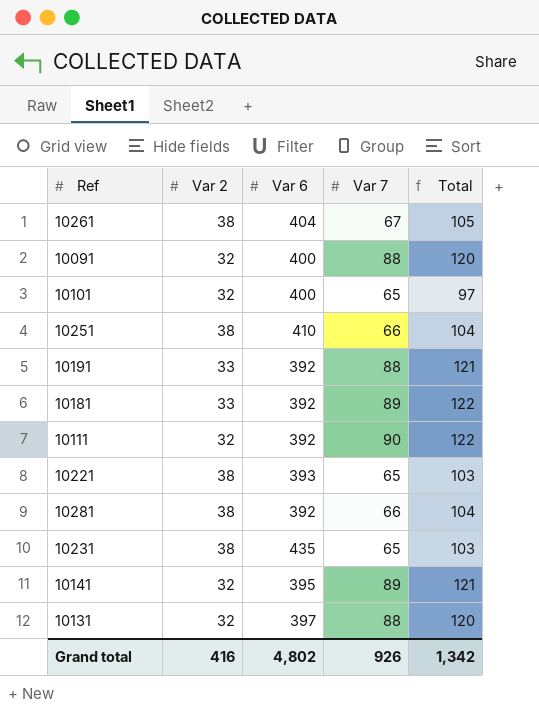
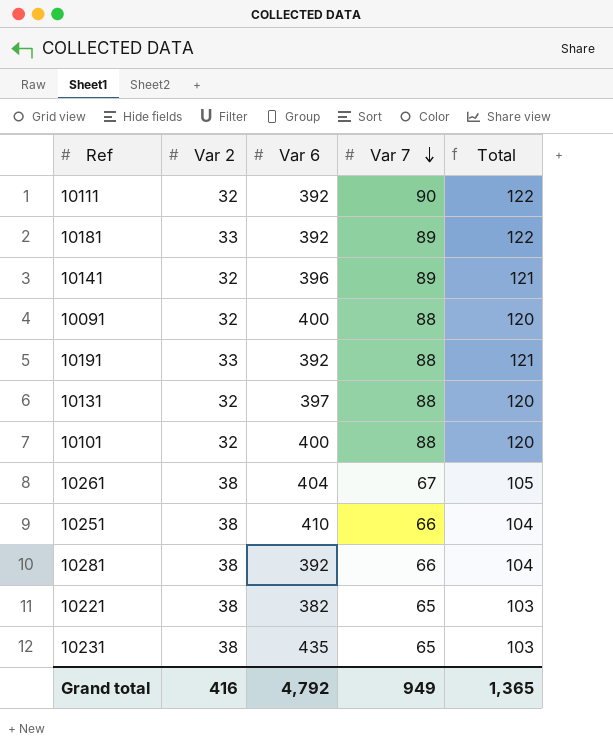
row order: none -> Var 7 descending
10141 | Var 6: 395 -> 396
10101 | Var 7: 65 -> 88
10101 | Total: 97 -> 120
10221 | Var 6: 393 -> 382
Grand total | Var 6: 4,802 -> 4,792
Grand total | Var 7: 926 -> 949
Grand total | Total: 1,342 -> 1,365

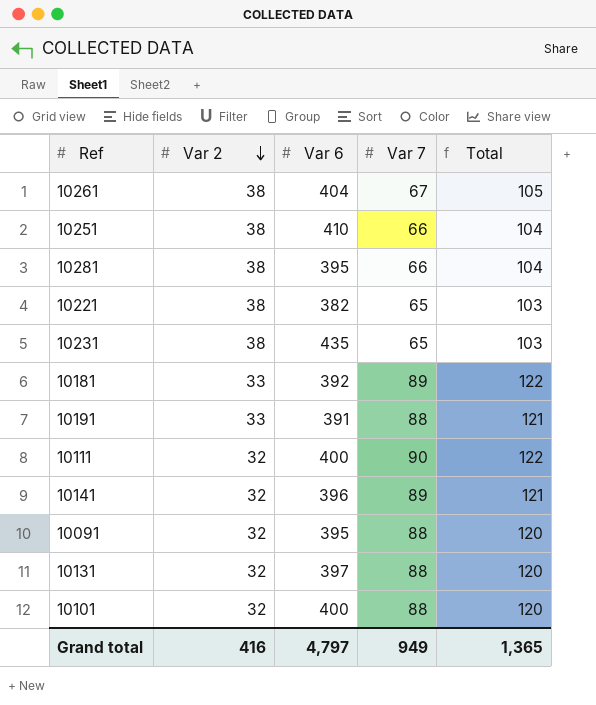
row order: Var 7 descending -> Var 2 descending
10281 | Var 6: 392 -> 395
10191 | Var 6: 392 -> 391
10111 | Var 6: 392 -> 400
10091 | Var 6: 400 -> 395
Grand total | Var 6: 4,792 -> 4,797

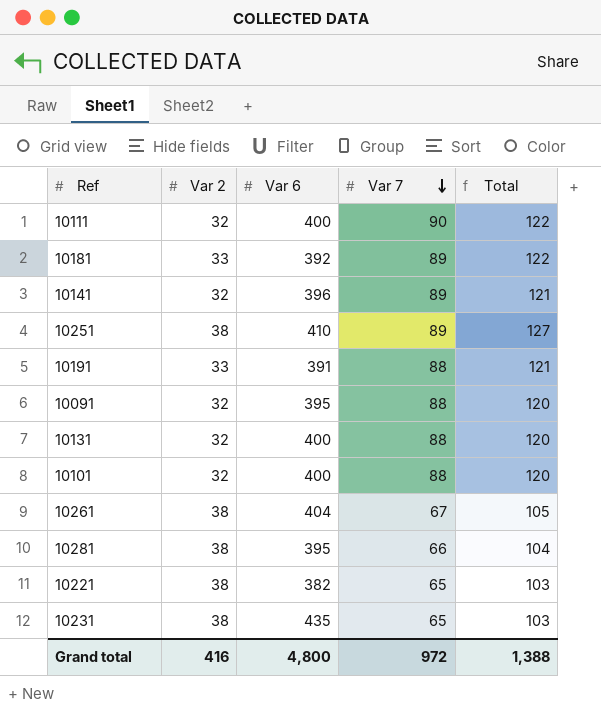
row order: Var 2 descending -> Var 7 descending
10251 | Var 7: 66 -> 89
10251 | Total: 104 -> 127
10131 | Var 6: 397 -> 400
Grand total | Var 6: 4,797 -> 4,800
Grand total | Var 7: 949 -> 972
Grand total | Total: 1,365 -> 1,388

